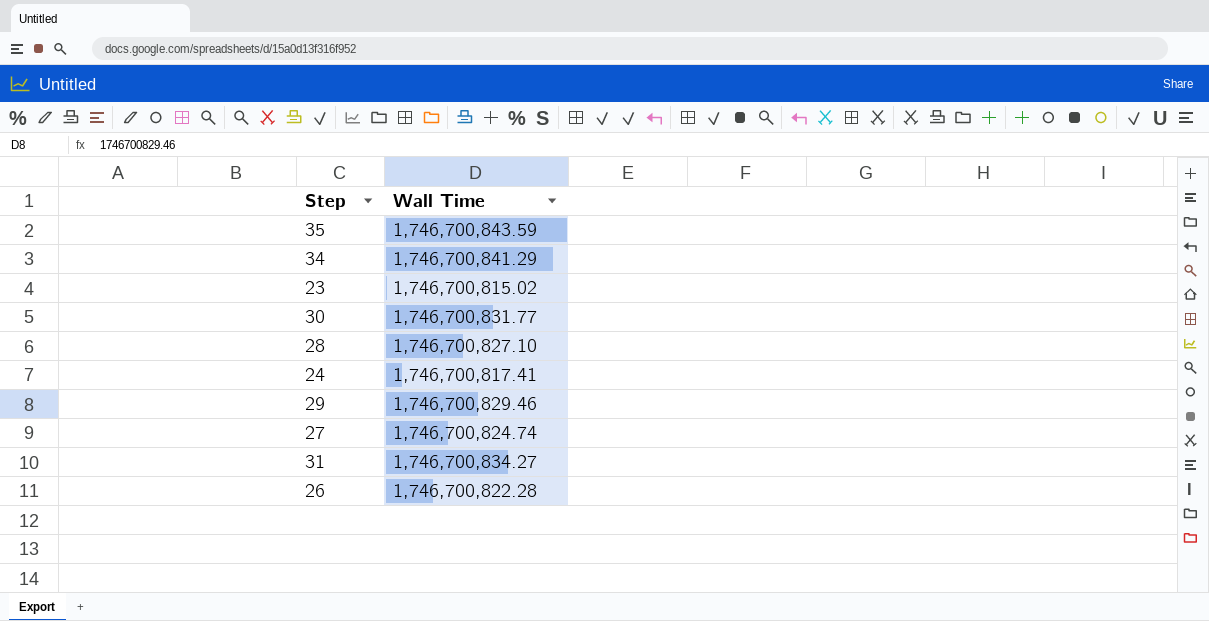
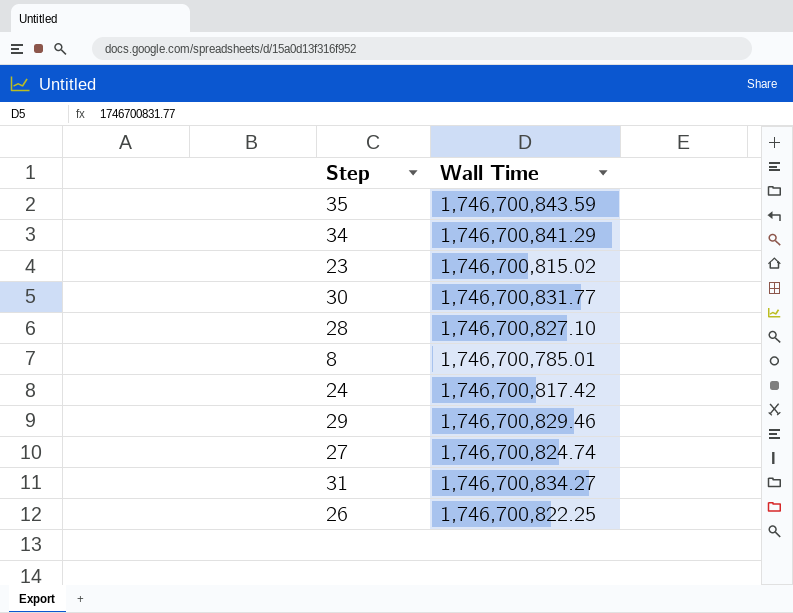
row 8: none -> 1,746,700,785.01
24 | Wall Time: 1,746,700,817.41 -> 1,746,700,817.42
26 | Wall Time: 1,746,700,822.28 -> 1,746,700,822.25

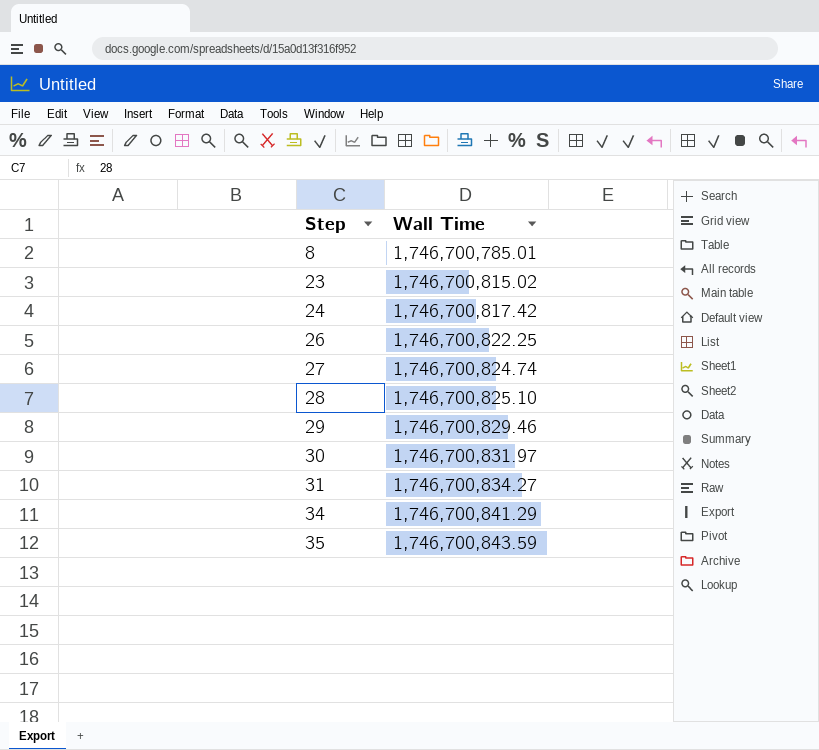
row order: none -> Step ascending
28 | Wall Time: 1,746,700,827.10 -> 1,746,700,825.10
30 | Wall Time: 1,746,700,831.77 -> 1,746,700,831.97

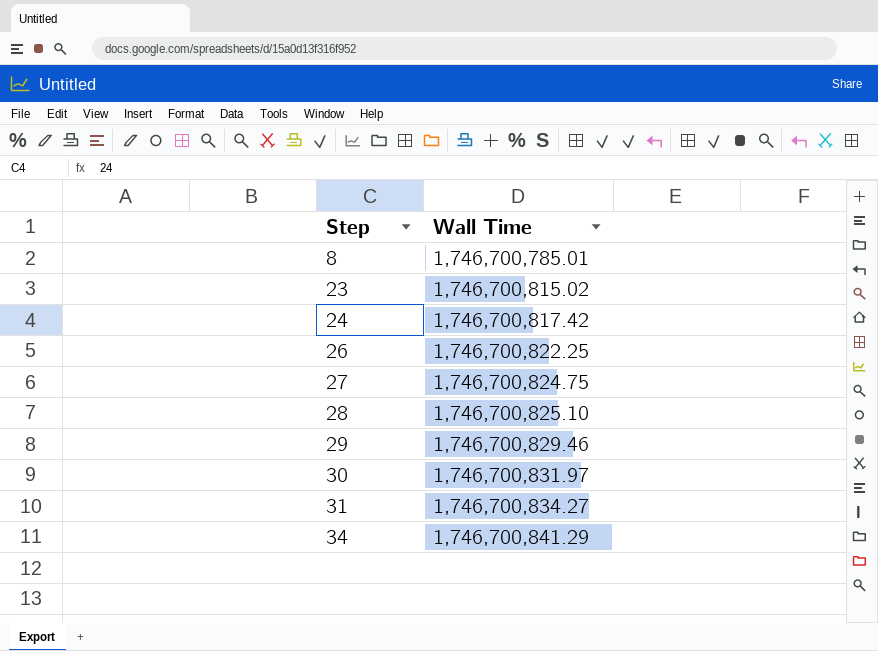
row 35: 1,746,700,843.59 -> none
27 | Wall Time: 1,746,700,824.74 -> 1,746,700,824.75

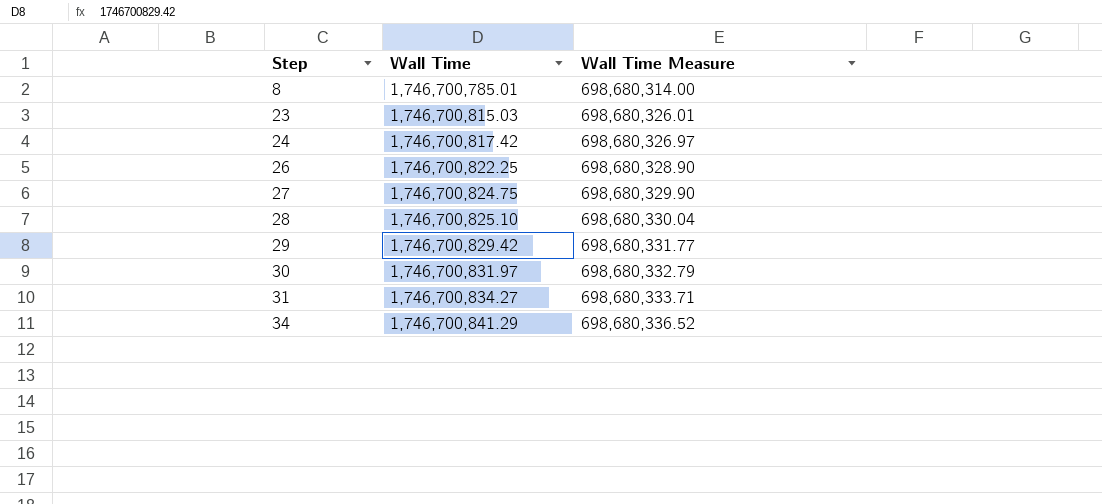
column Wall Time Measure | formula: none -> [Wall Time] * 0.4
23 | Wall Time: 1,746,700,815.02 -> 1,746,700,815.03
29 | Wall Time: 1,746,700,829.46 -> 1,746,700,829.42

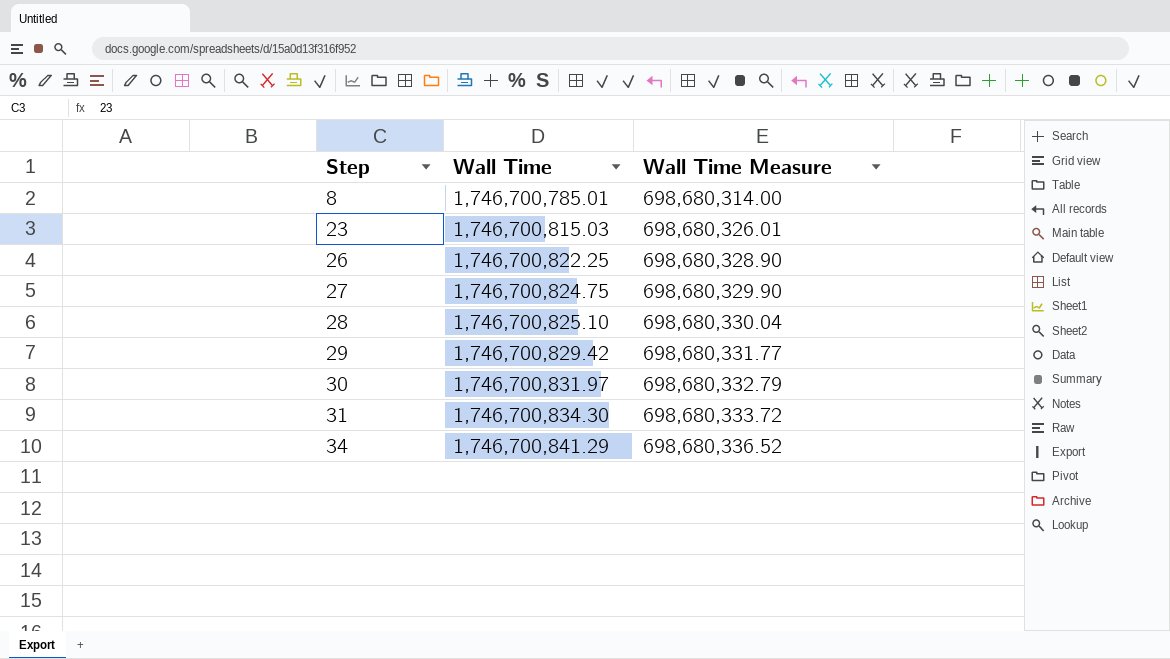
row 24: 1,746,700,817.42 | 698,680,326.97 -> none
31 | Wall Time: 1,746,700,834.27 -> 1,746,700,834.30
31 | Wall Time Measure: 698,680,333.71 -> 698,680,333.72

